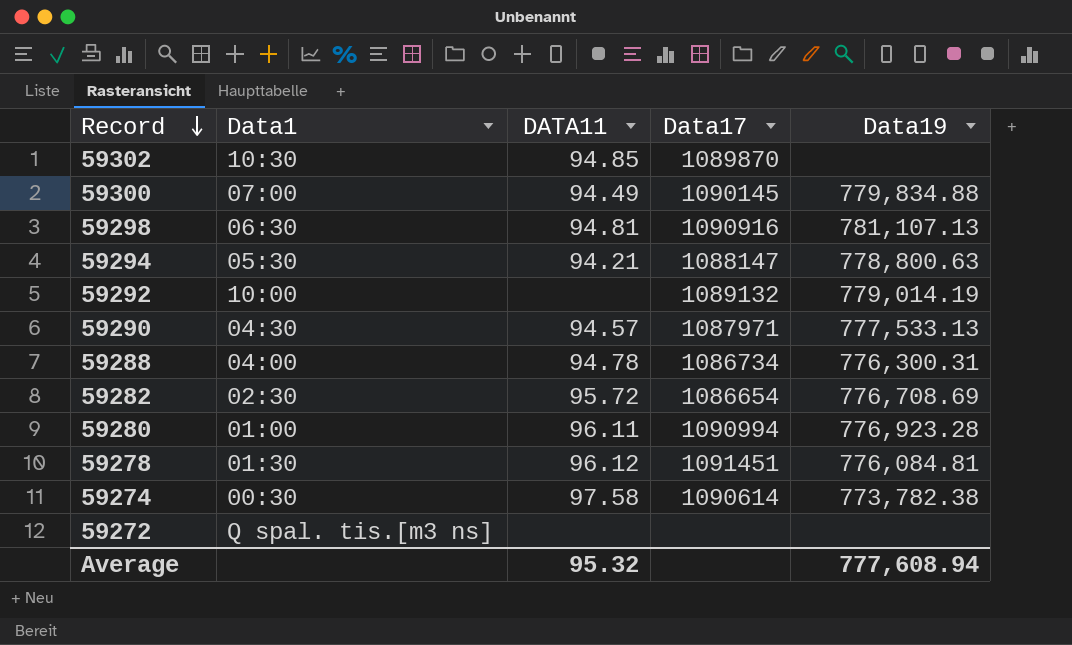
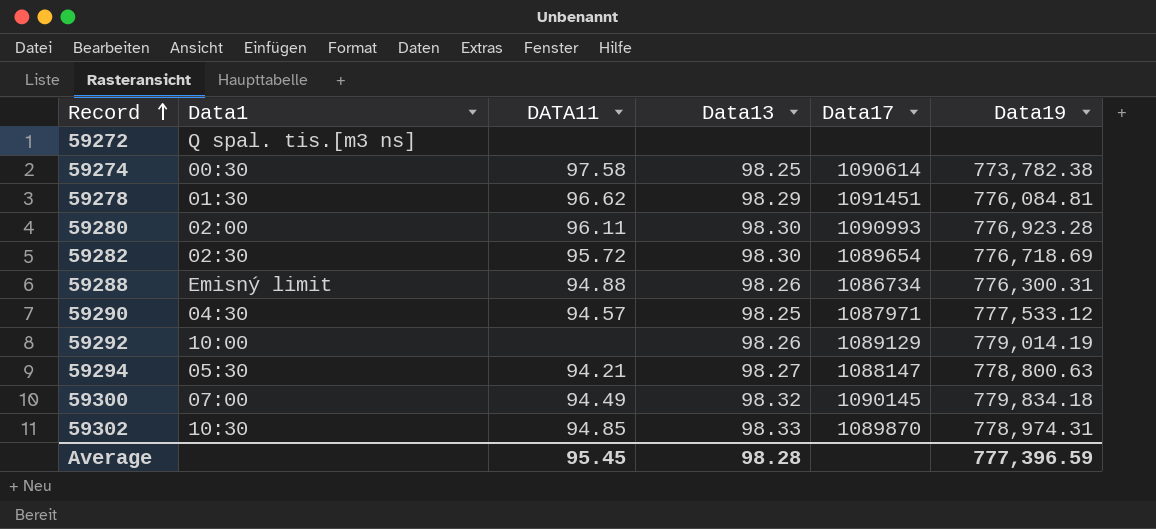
row order: Record descending -> Record ascending
column Data13 | position: none -> 4
row 59298: 06:30 | 94.81 | 1090916 | 781,107.13 -> none
59278 | DATA11: 96.12 -> 96.62
59280 | Data1: 01:00 -> 02:00
59280 | Data17: 1090994 -> 1090993
59282 | Data17: 1086654 -> 1089654
59282 | Data19: 776,708.69 -> 776,718.69
59288 | Data1: 04:00 -> Emisný limit
59288 | DATA11: 94.78 -> 94.88
59290 | Data19: 777,533.13 -> 777,533.12
59292 | Data17: 1089132 -> 1089129
59300 | Data19: 779,834.88 -> 779,834.18
59302 | Data19: none -> 778,974.31
Average | DATA11: 95.32 -> 95.45
Average | Data19: 777,608.94 -> 777,396.59

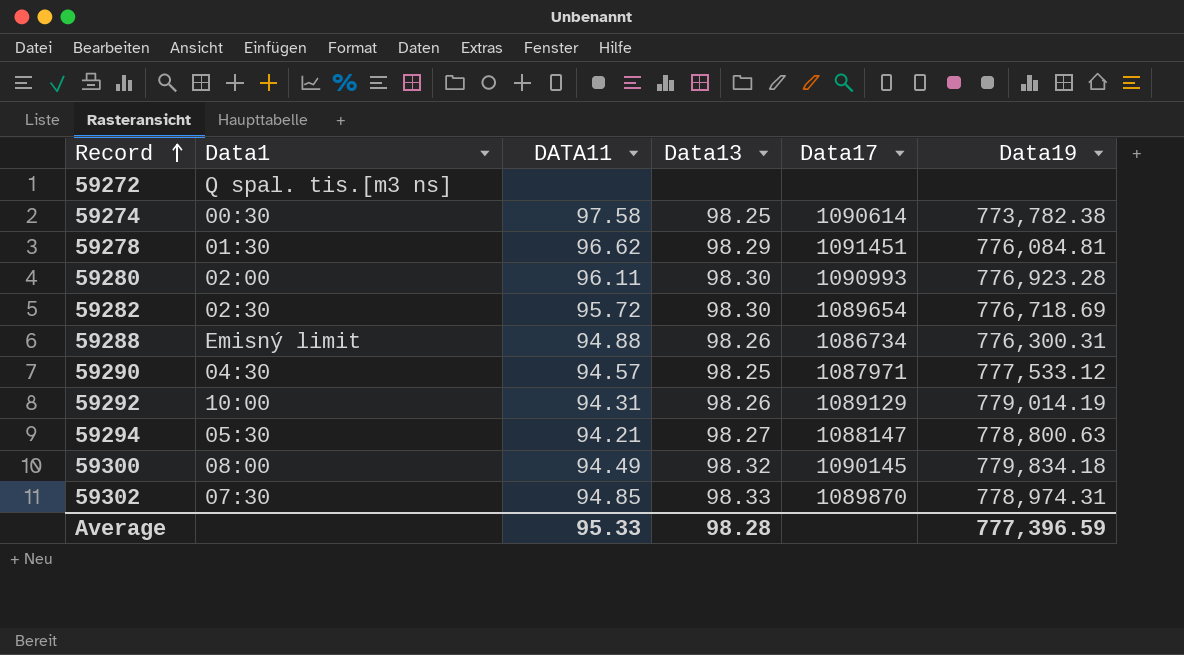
59292 | DATA11: none -> 94.31
59300 | Data1: 07:00 -> 08:00
59302 | Data1: 10:30 -> 07:30
Average | DATA11: 95.45 -> 95.33

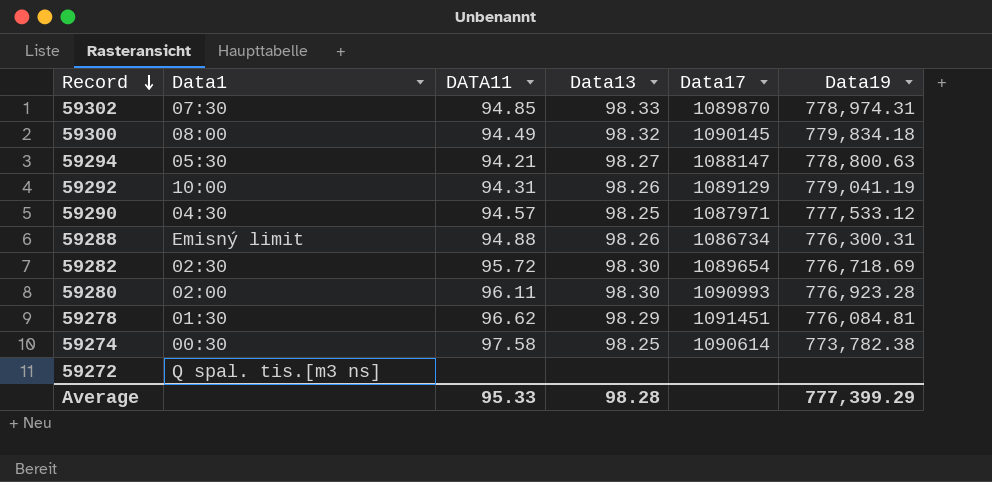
row order: Record ascending -> Record descending
59292 | Data19: 779,014.19 -> 779,041.19
Average | Data19: 777,396.59 -> 777,399.29

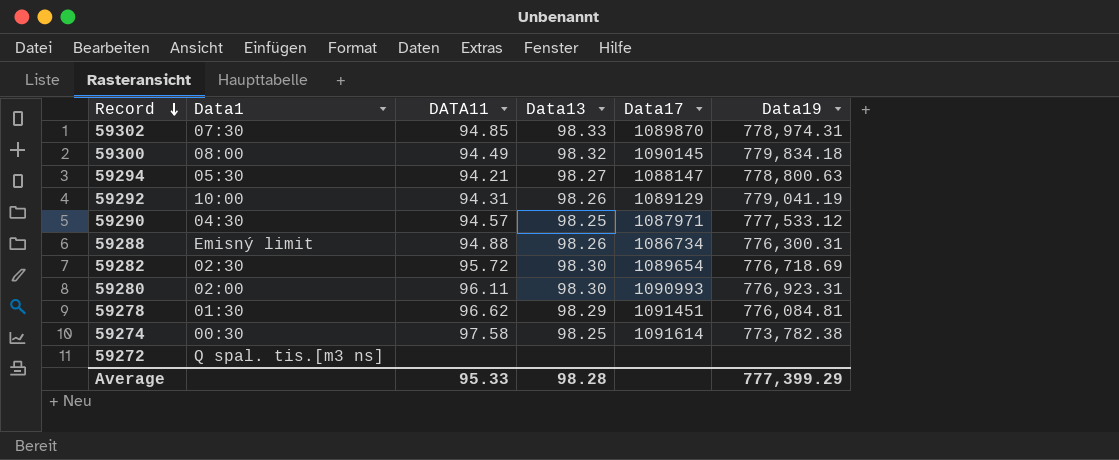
59280 | Data19: 776,923.28 -> 776,923.31
59274 | Data17: 1090614 -> 1091614

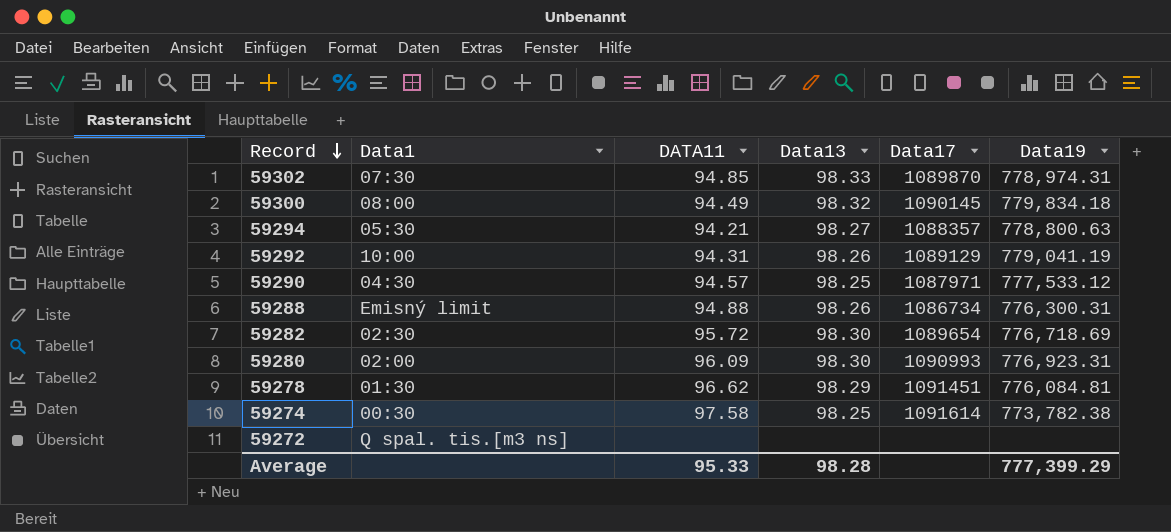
59294 | Data17: 1088147 -> 1088357
59280 | DATA11: 96.11 -> 96.09

